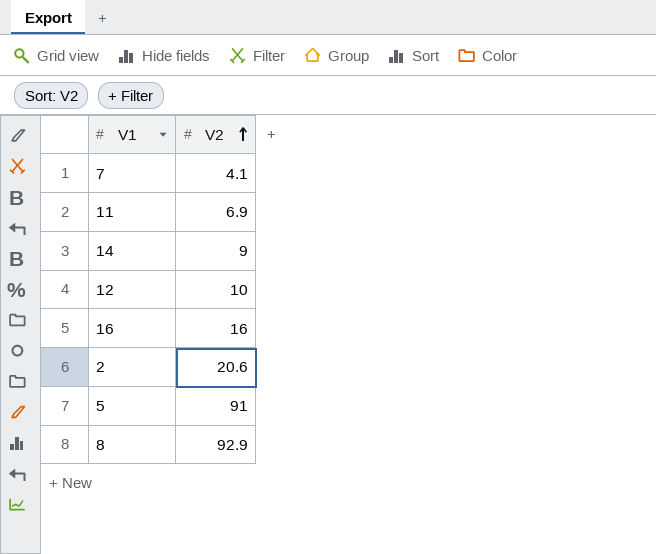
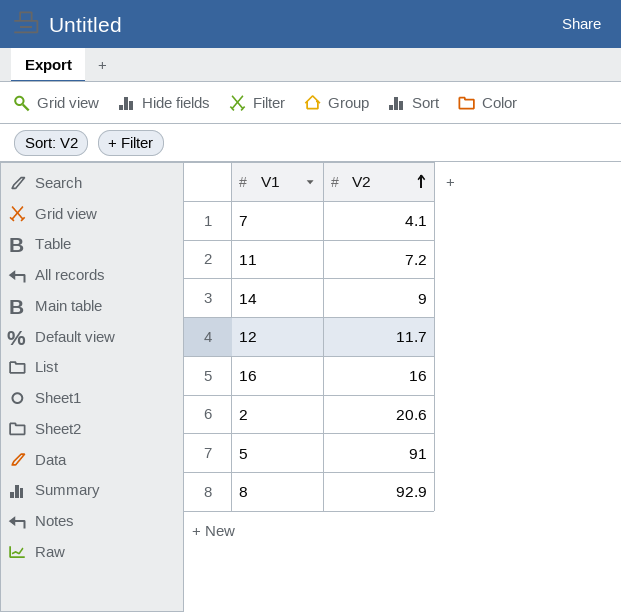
11 | V2: 6.9 -> 7.2
12 | V2: 10 -> 11.7

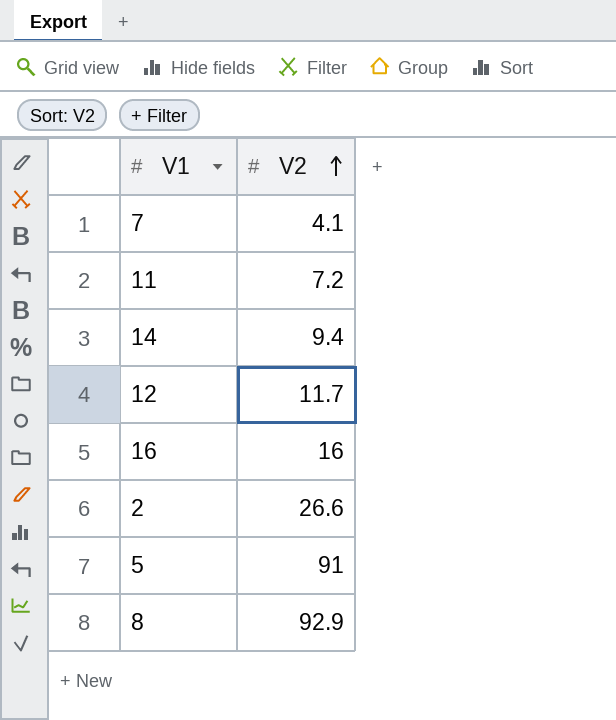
14 | V2: 9 -> 9.4
2 | V2: 20.6 -> 26.6

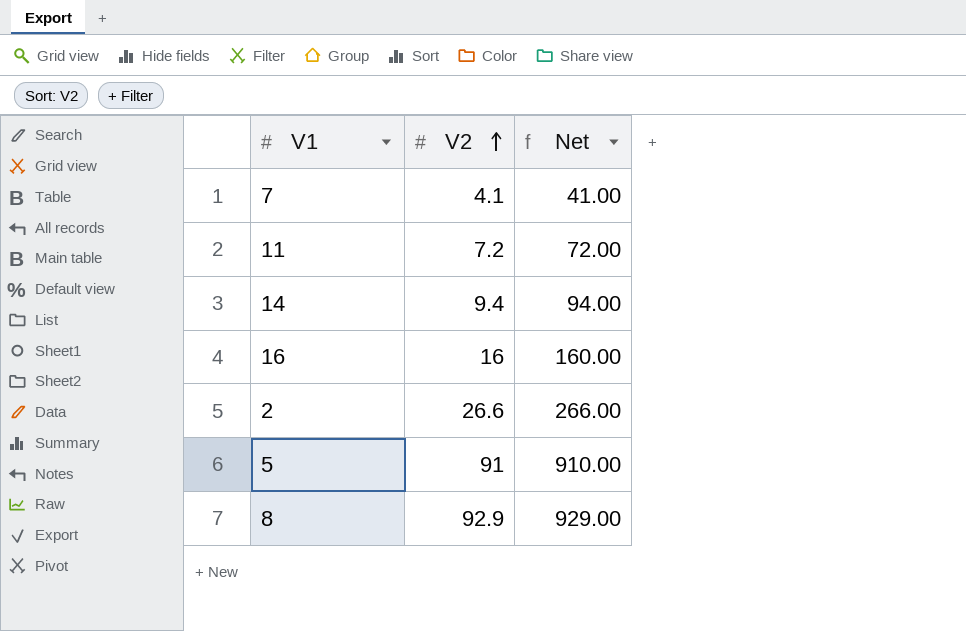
column Net | formula: none -> [V2] * 10
row 12: 11.7 -> none

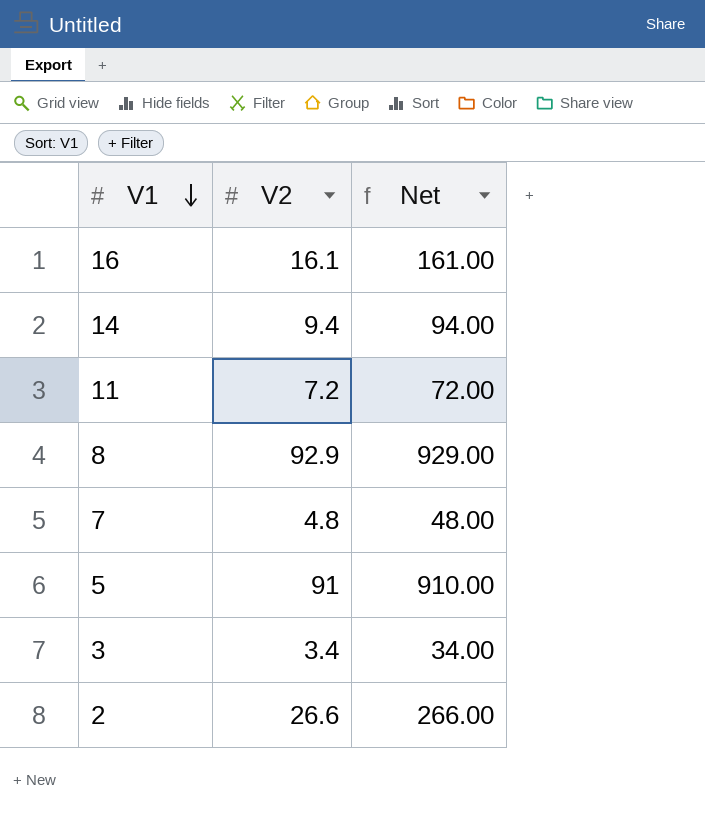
row order: V2 ascending -> V1 descending
16 | V2: 16 -> 16.1
16 | Net: 160.00 -> 161.00
7 | V2: 4.1 -> 4.8
7 | Net: 41.00 -> 48.00
row 3: none -> 3.4 | 34.00

